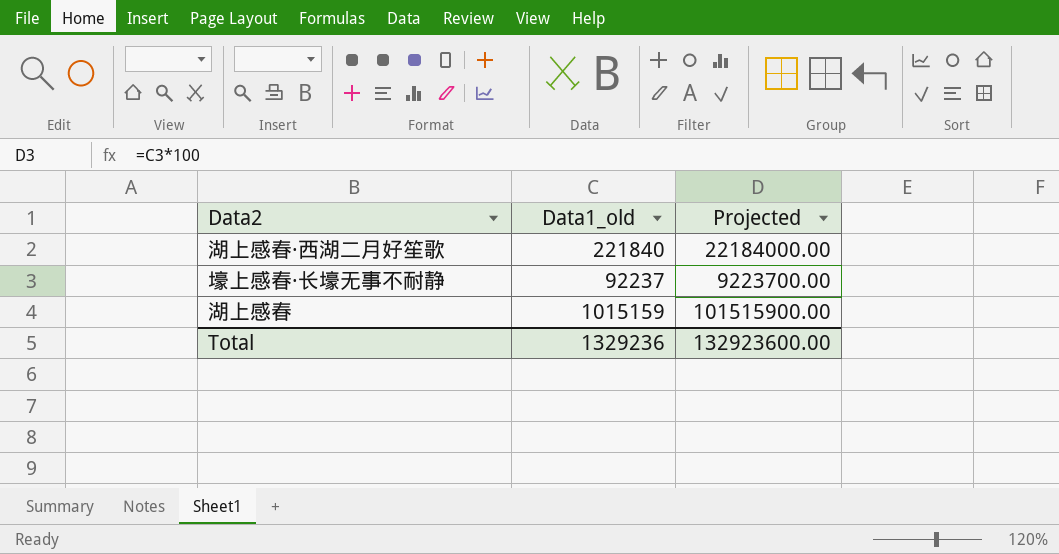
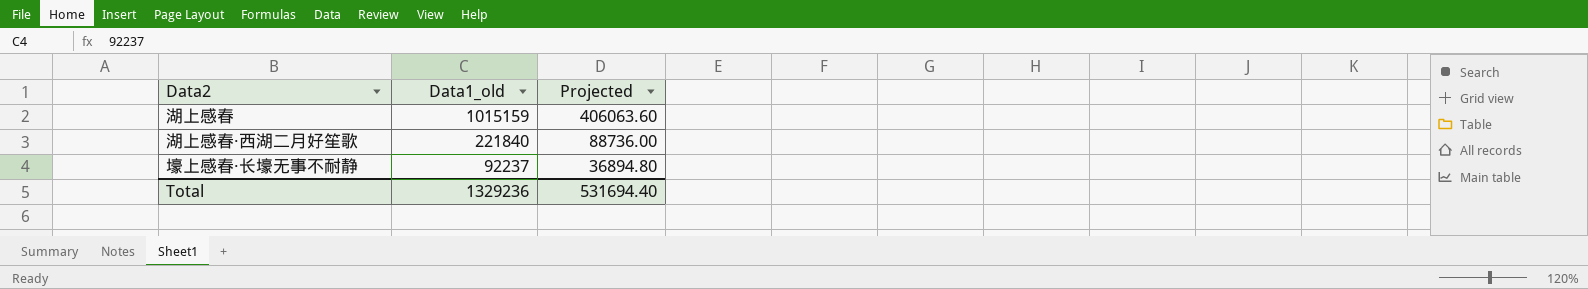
row order: none -> Data1_old descending
column Projected | formula: [Data1_old] * 100 -> [Data1_old] * 0.4
Total | Projected: 132923600.00 -> 531694.40

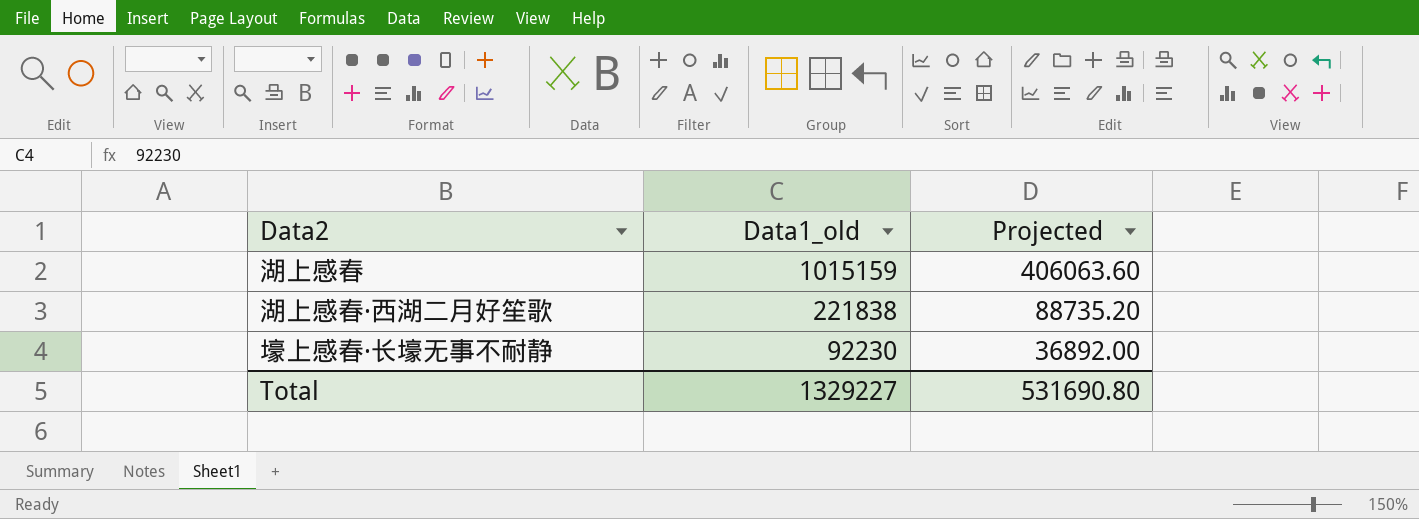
湖上感春·西湖二月好笙歌 | Data1_old: 221840 -> 221838
湖上感春·西湖二月好笙歌 | Projected: 88736.00 -> 88735.20
壕上感春·长壕无事不耐静 | Data1_old: 92237 -> 92230
壕上感春·长壕无事不耐静 | Projected: 36894.80 -> 36892.00
Total | Data1_old: 1329236 -> 1329227
Total | Projected: 531694.40 -> 531690.80

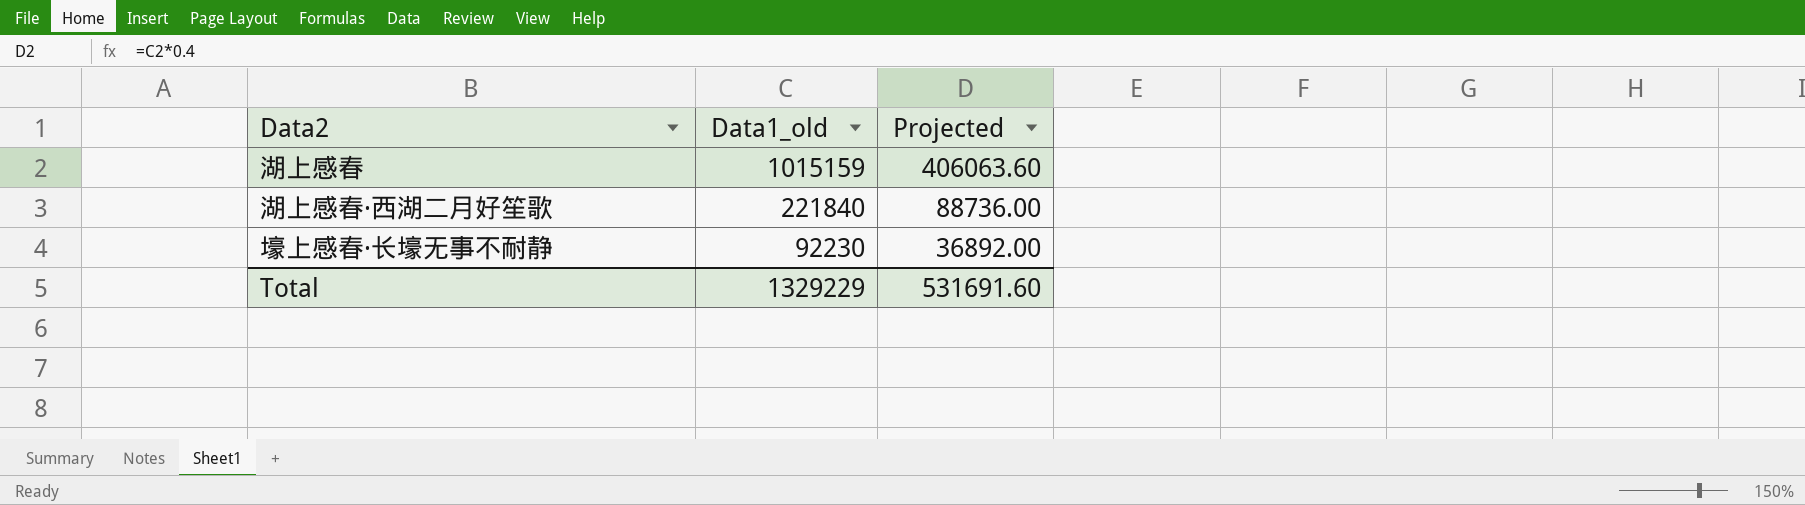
湖上感春·西湖二月好笙歌 | Data1_old: 221838 -> 221840
湖上感春·西湖二月好笙歌 | Projected: 88735.20 -> 88736.00
Total | Data1_old: 1329227 -> 1329229
Total | Projected: 531690.80 -> 531691.60

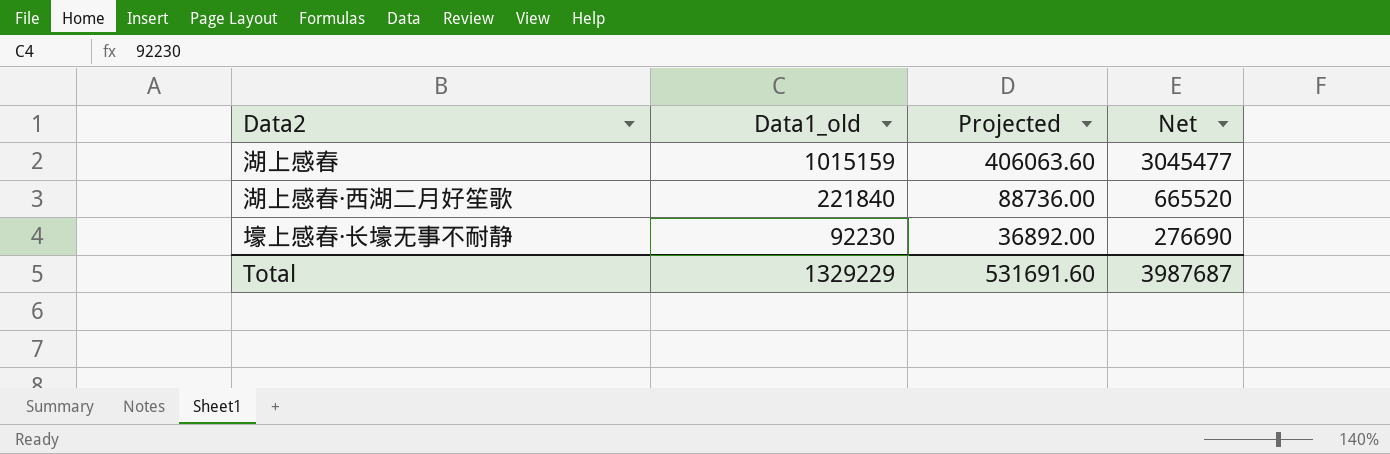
column Net | formula: none -> [Data1_old] * 3

